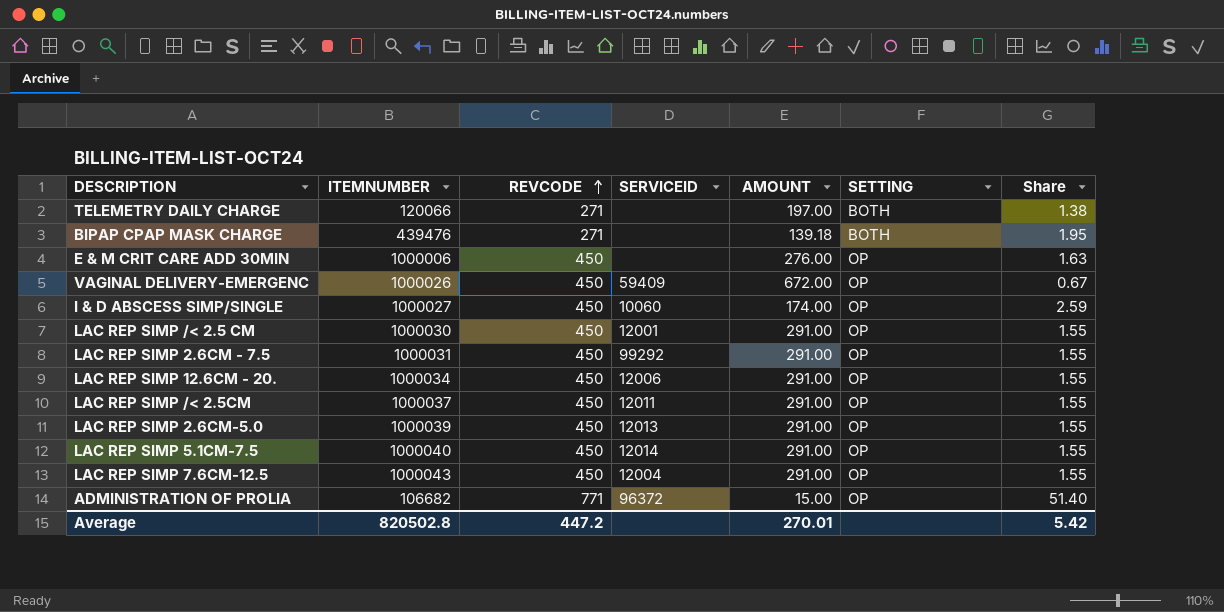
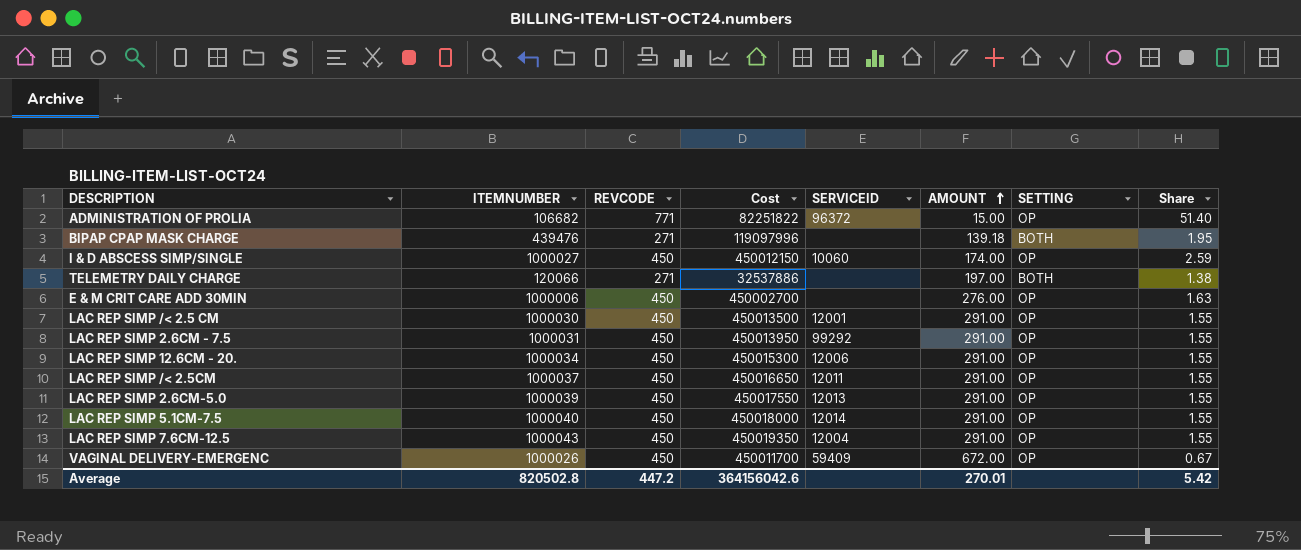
row order: REVCODE ascending -> AMOUNT ascending
column Cost | formula: none -> [ITEMNUMBER] * [REVCODE]

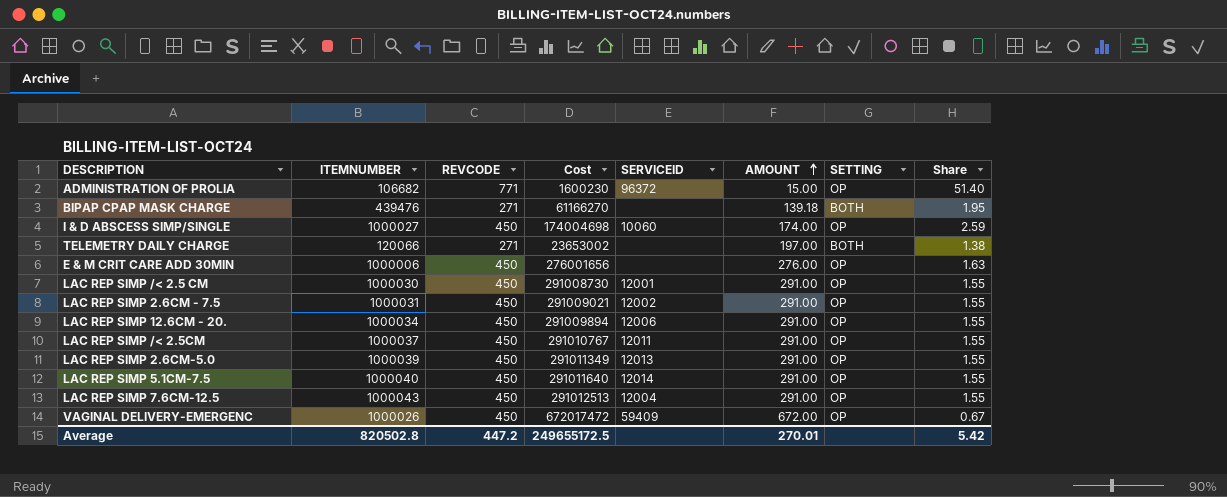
column Cost | formula: [ITEMNUMBER] * [REVCODE] -> [ITEMNUMBER] * [AMOUNT]
LAC REP SIMP 2.6CM - 7.5 | SERVICEID: 99292 -> 12002
Average | Cost: 364156042.6 -> 249655172.5

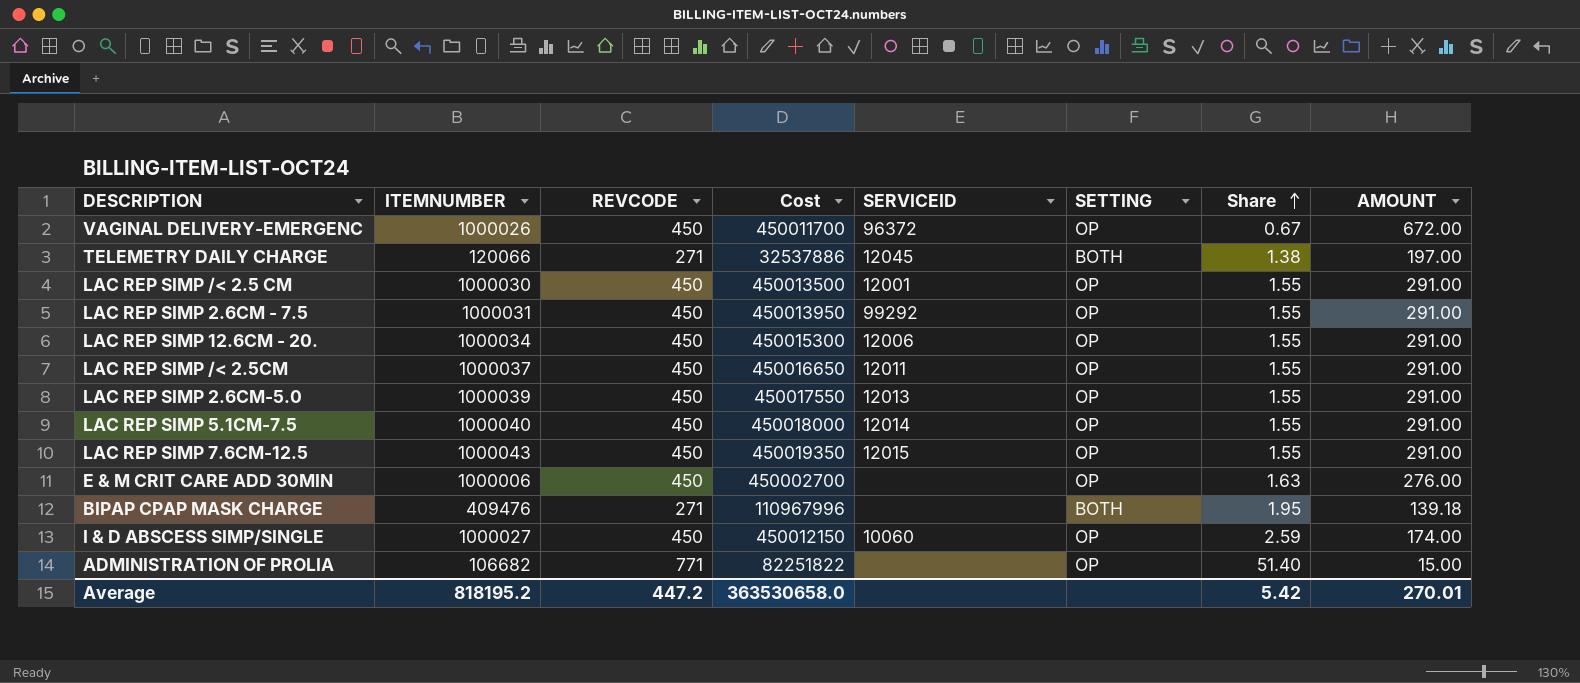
row order: AMOUNT ascending -> Share ascending
column Cost | formula: [ITEMNUMBER] * [AMOUNT] -> [ITEMNUMBER] * [REVCODE]
column AMOUNT | position: 6 -> 8
VAGINAL DELIVERY-EMERGENC | SERVICEID: 59409 -> 96372
TELEMETRY DAILY CHARGE | SERVICEID: none -> 12045
LAC REP SIMP 2.6CM - 7.5 | SERVICEID: 12002 -> 99292
LAC REP SIMP 7.6CM-12.5 | SERVICEID: 12004 -> 12015
BIPAP CPAP MASK CHARGE | ITEMNUMBER: 439476 -> 409476
ADMINISTRATION OF PROLIA | SERVICEID: 96372 -> none
Average | ITEMNUMBER: 820502.8 -> 818195.2
Average | Cost: 249655172.5 -> 363530658.0

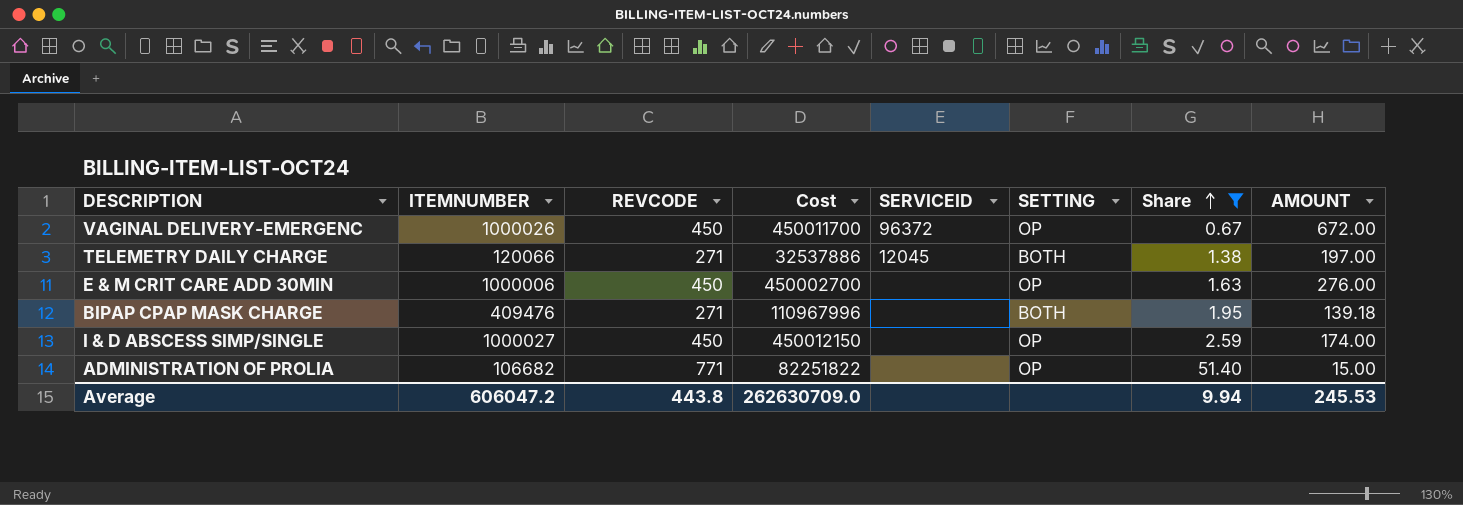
filter: none -> Share != 1.55
I & D ABSCESS SIMP/SINGLE | SERVICEID: 10060 -> none
Average | ITEMNUMBER: 818195.2 -> 606047.2
Average | REVCODE: 447.2 -> 443.8
Average | Cost: 363530658.0 -> 262630709.0
Average | Share: 5.42 -> 9.94
Average | AMOUNT: 270.01 -> 245.53

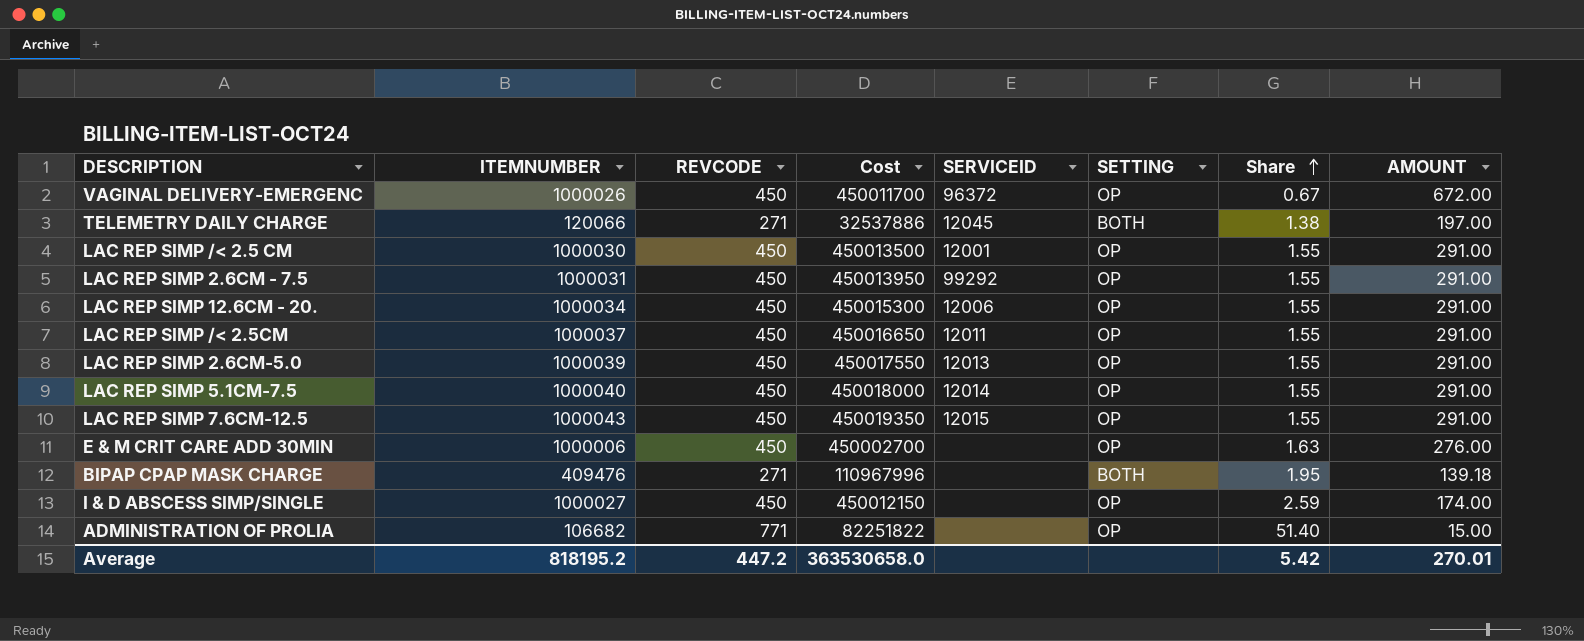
filter: Share != 1.55 -> none
Average | ITEMNUMBER: 606047.2 -> 818195.2
Average | REVCODE: 443.8 -> 447.2
Average | Cost: 262630709.0 -> 363530658.0
Average | Share: 9.94 -> 5.42
Average | AMOUNT: 245.53 -> 270.01

